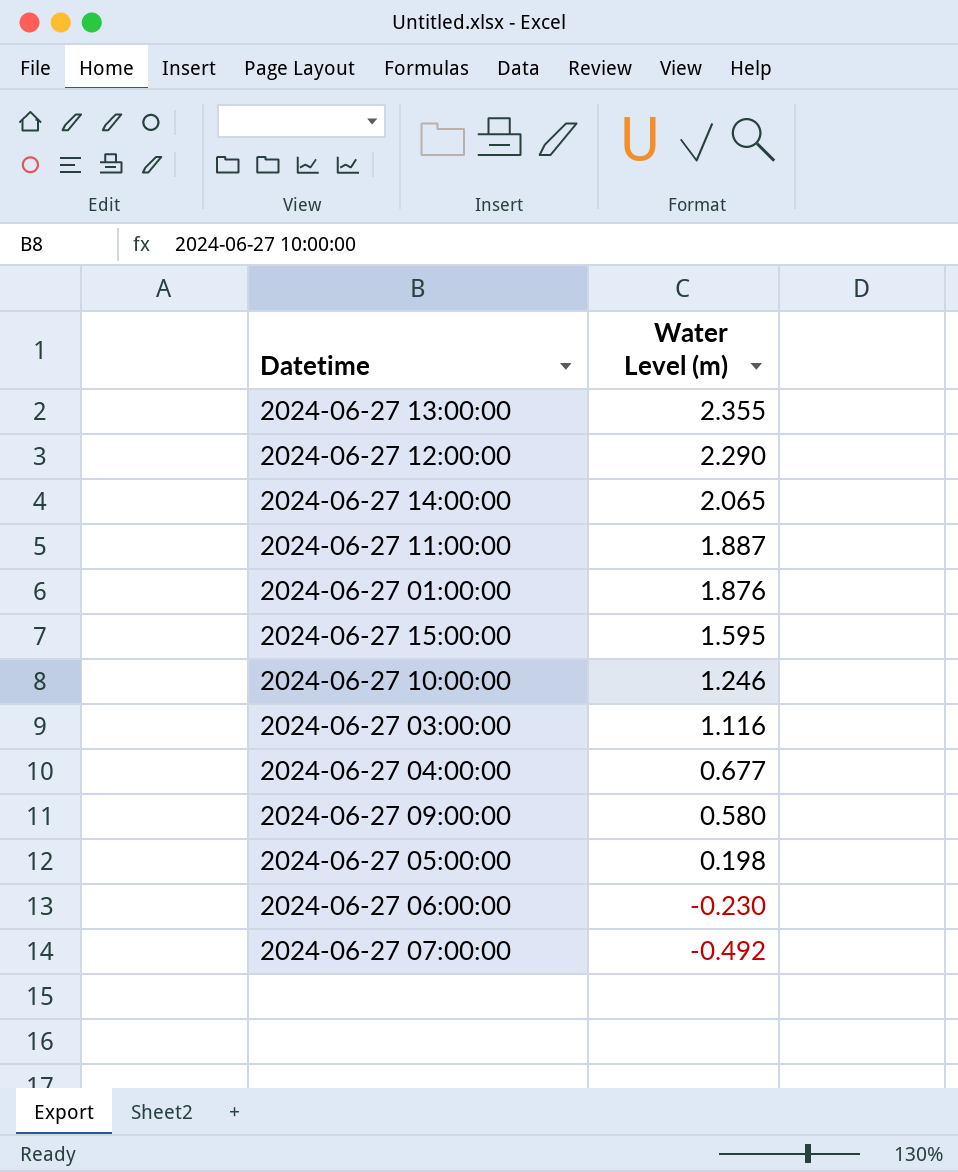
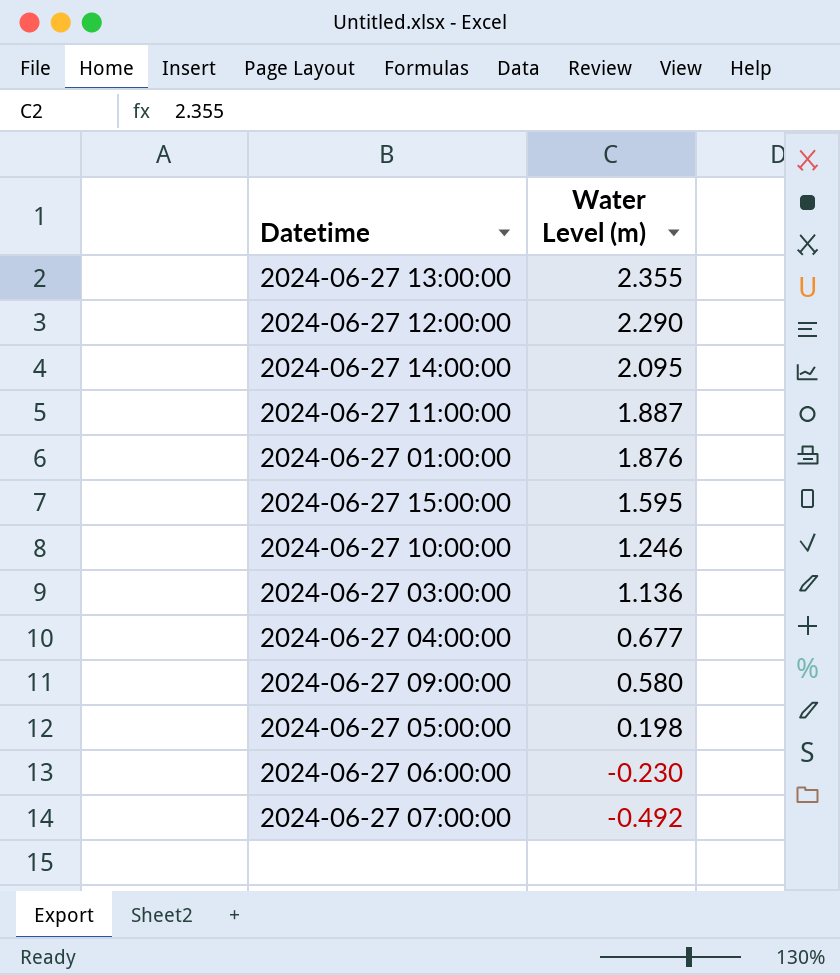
2024-06-27 14:00:00 | Water Level (m): 2.065 -> 2.095
2024-06-27 03:00:00 | Water Level (m): 1.116 -> 1.136

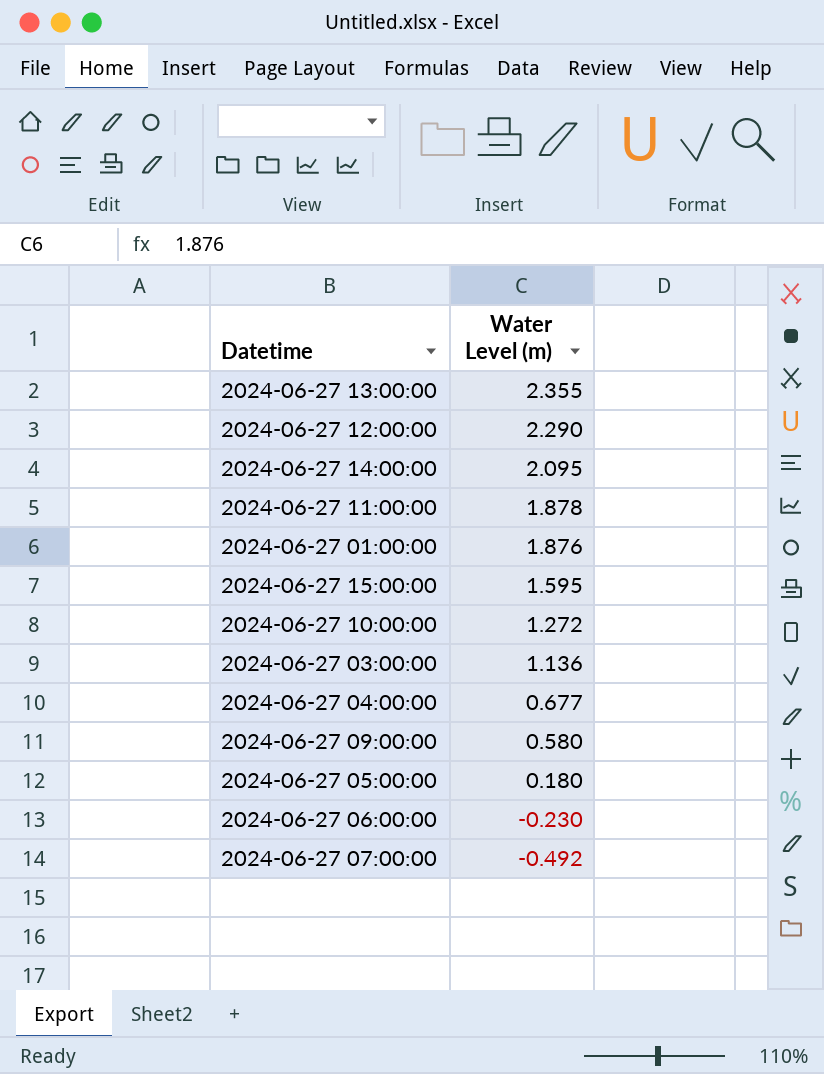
2024-06-27 11:00:00 | Water Level (m): 1.887 -> 1.878
2024-06-27 10:00:00 | Water Level (m): 1.246 -> 1.272
2024-06-27 05:00:00 | Water Level (m): 0.198 -> 0.180

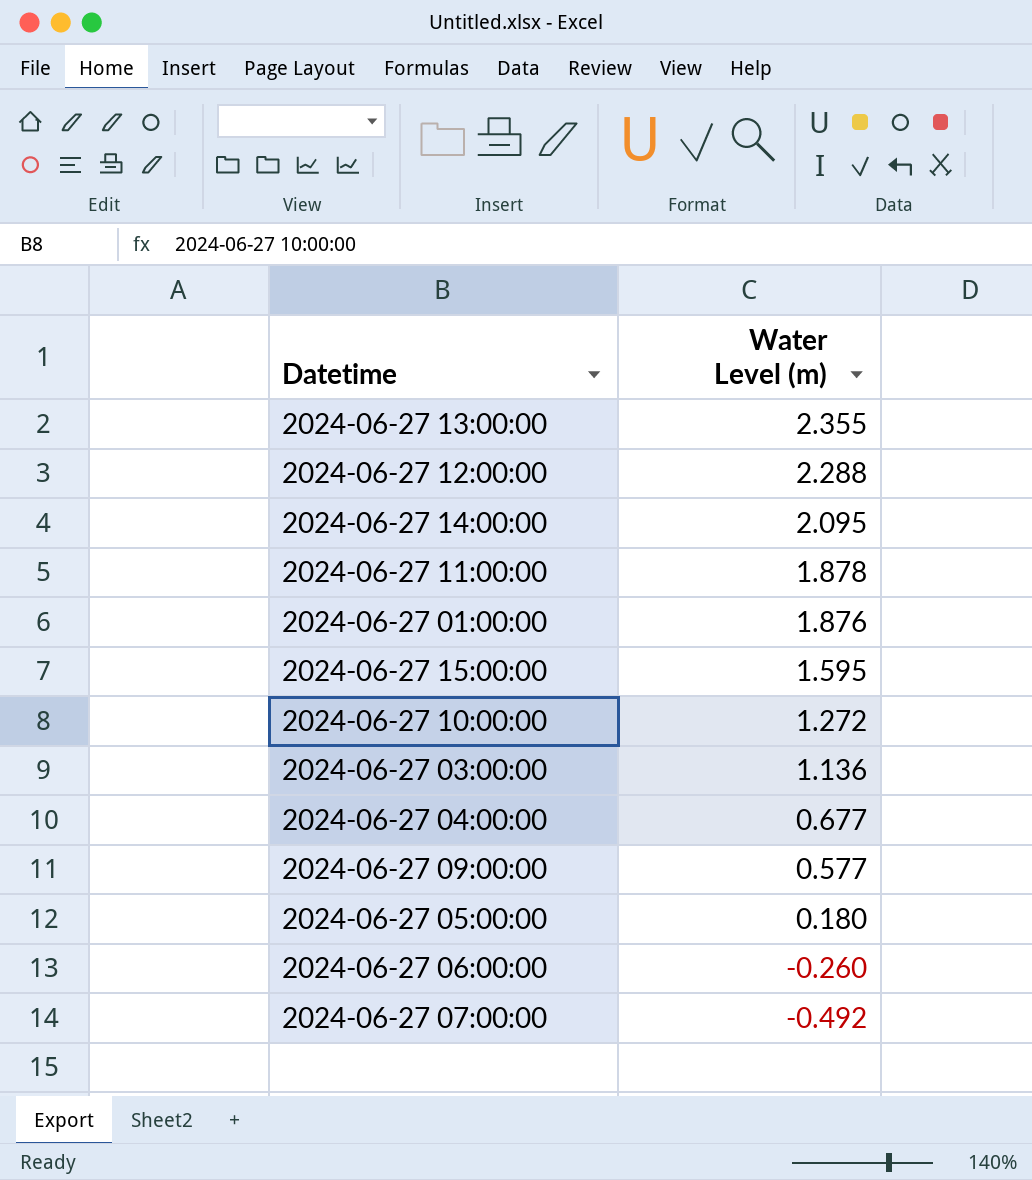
2024-06-27 12:00:00 | Water Level (m): 2.290 -> 2.288
2024-06-27 09:00:00 | Water Level (m): 0.580 -> 0.577
2024-06-27 06:00:00 | Water Level (m): -0.230 -> -0.260

